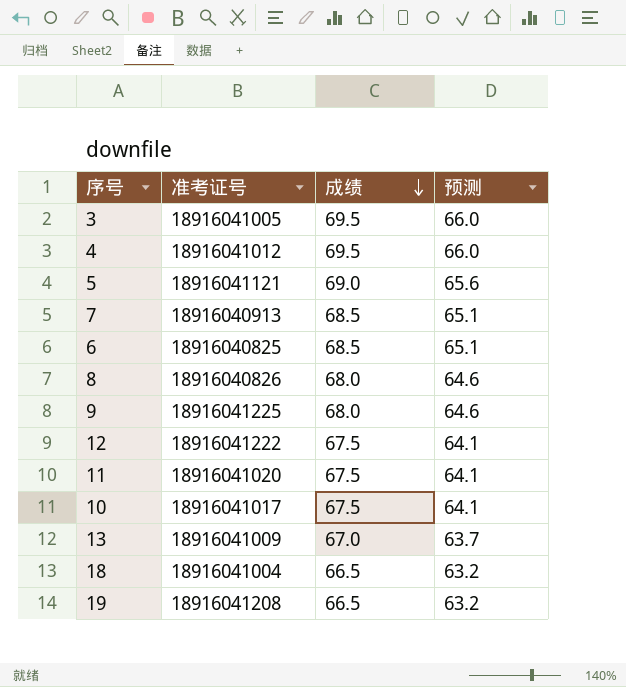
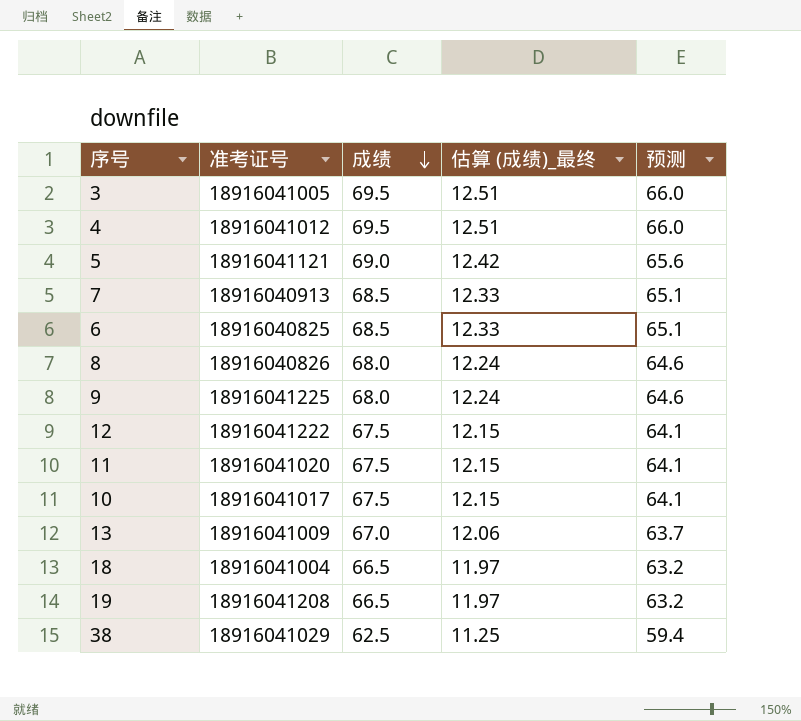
column 估算 (成绩)_最终 | formula: none -> [成绩] * 0.18
row 38: none -> 18916041029 | 62.5 | 11.25 | 59.4

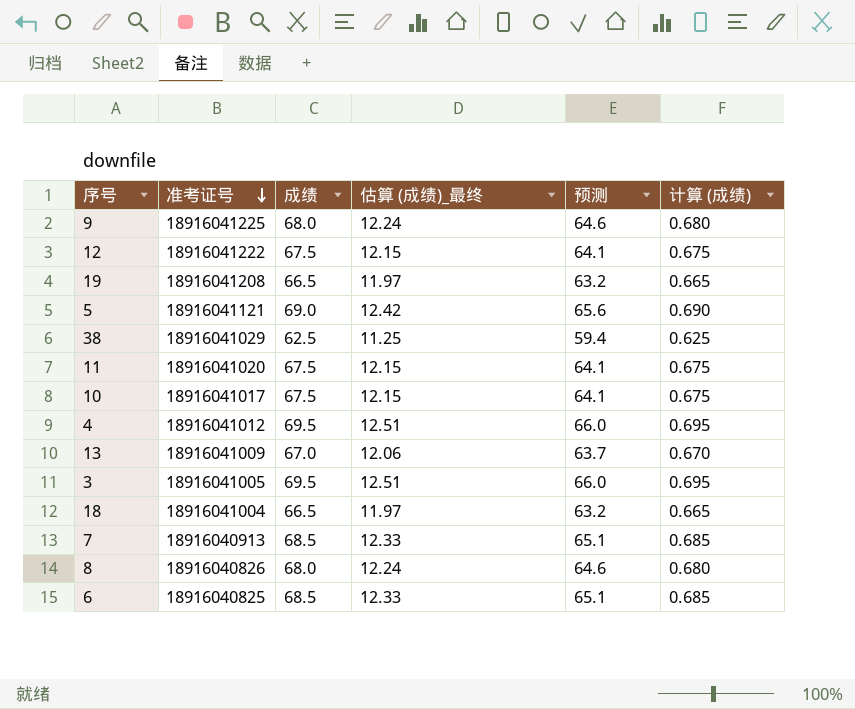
row order: 成绩 descending -> 准考证号 descending
column 计算 (成绩) | formula: none -> [成绩] * 0.01

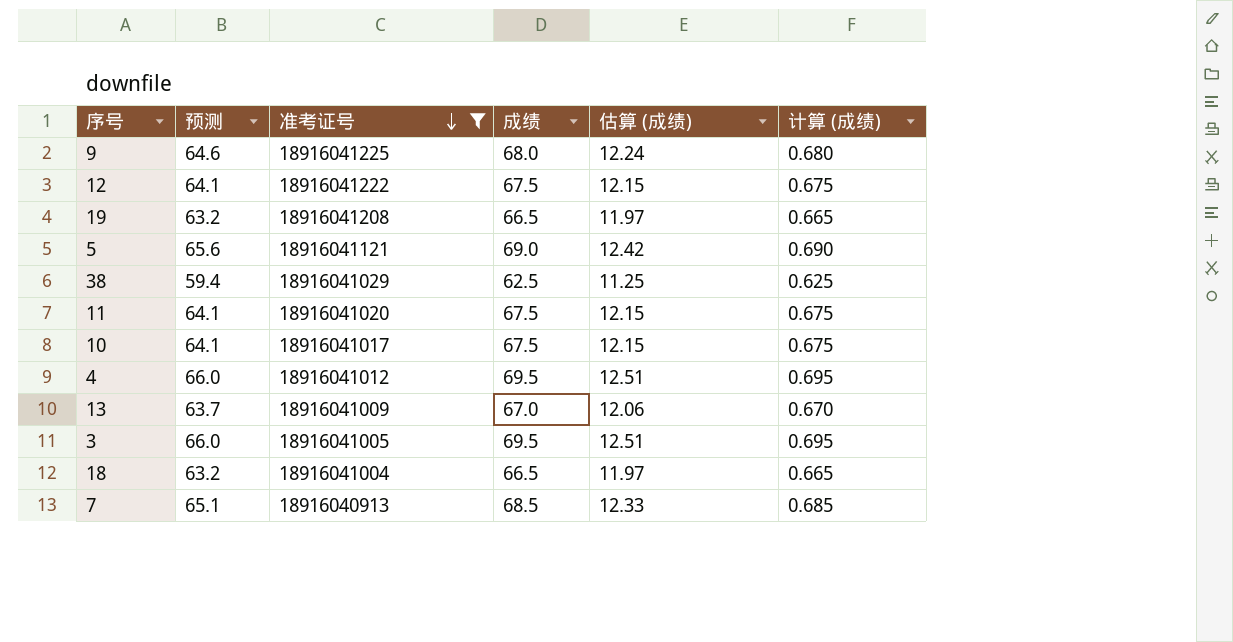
filter: none -> 准考证号 >= 18916040913
column 预测 | position: 5 -> 2
column name: 估算 (成绩)_最终 -> 估算 (成绩)

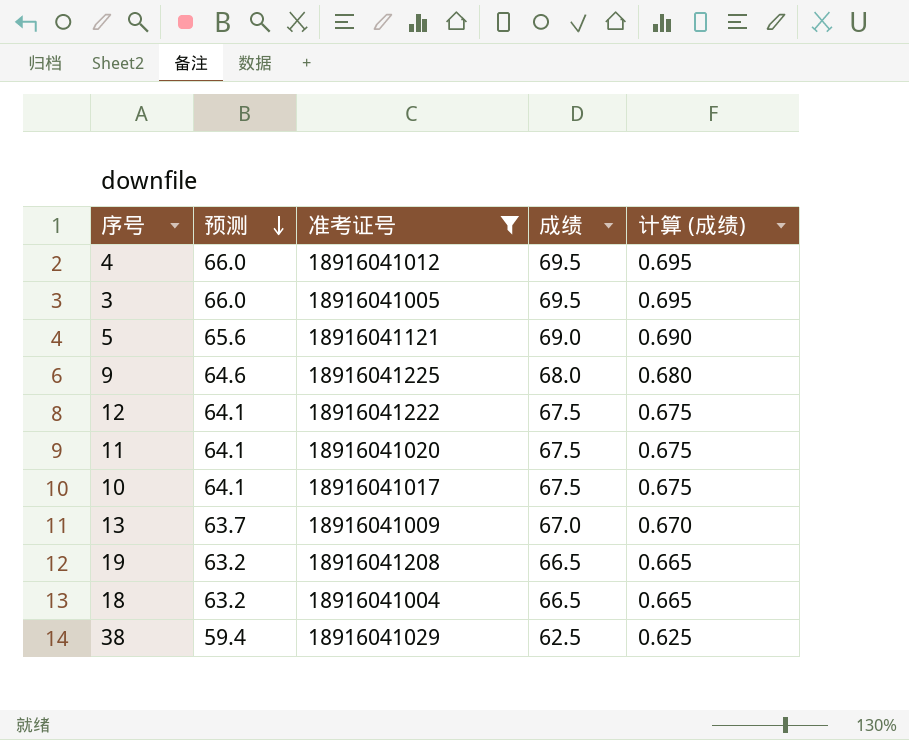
row order: 准考证号 descending -> 预测 descending
column 估算 (成绩) | formula: [成绩] * 0.18 -> none
row 7: 65.1 | 18916040913 | 68.5 | 12.33 | 0.685 -> none

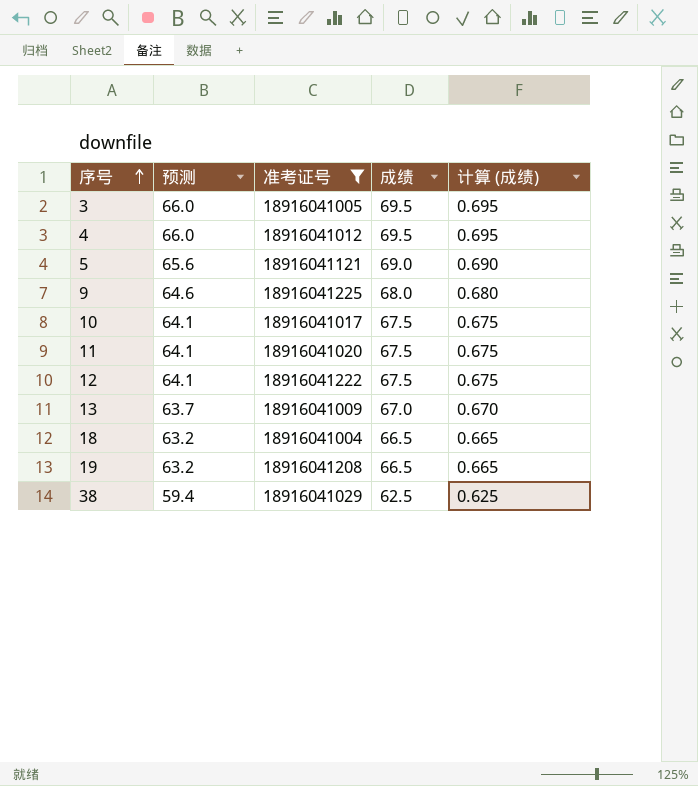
row order: 预测 descending -> 序号 ascending

